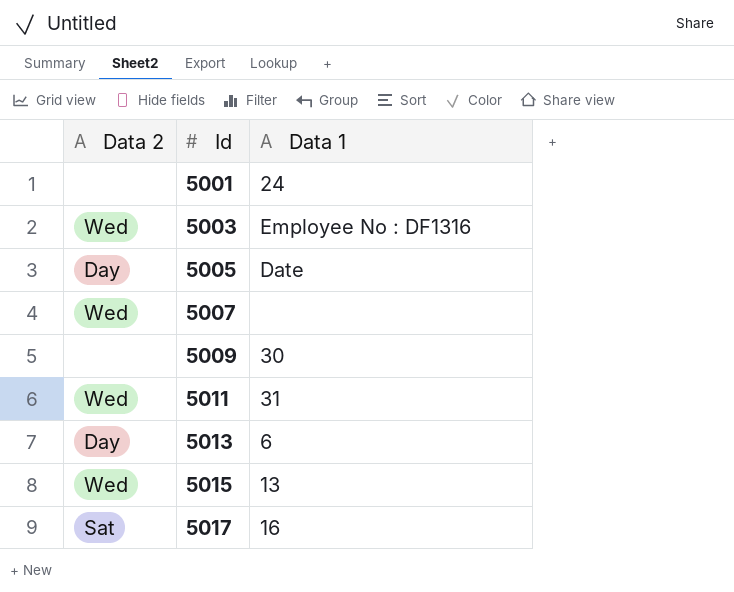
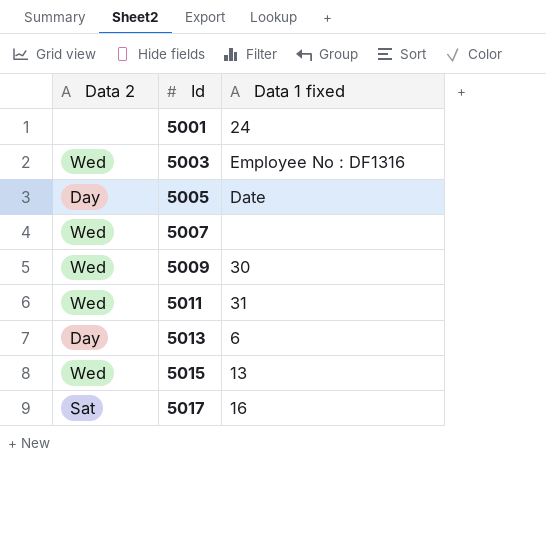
column name: Data 1 -> Data 1 fixed
5009 | Data 2: none -> Wed

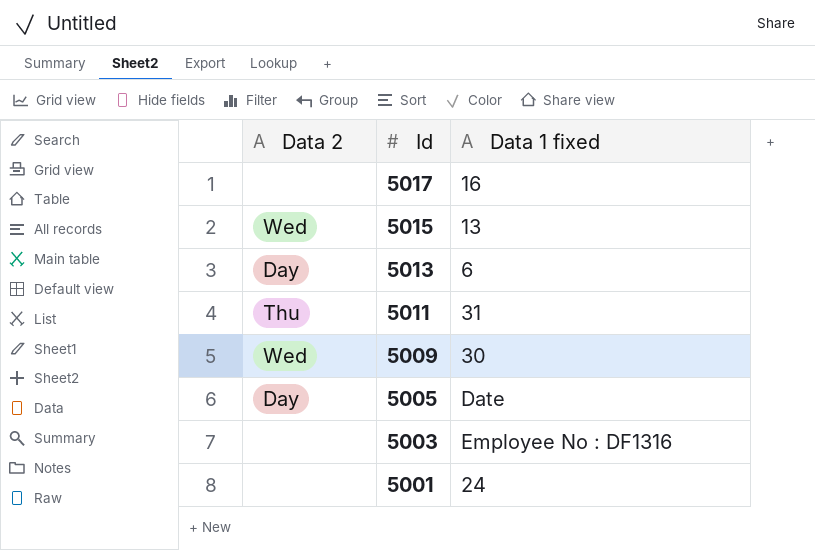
row order: Id ascending -> Id descending
row 5007: Wed | none -> none
5017 | Data 2: Sat -> none
5011 | Data 2: Wed -> Thu
5003 | Data 2: Wed -> none

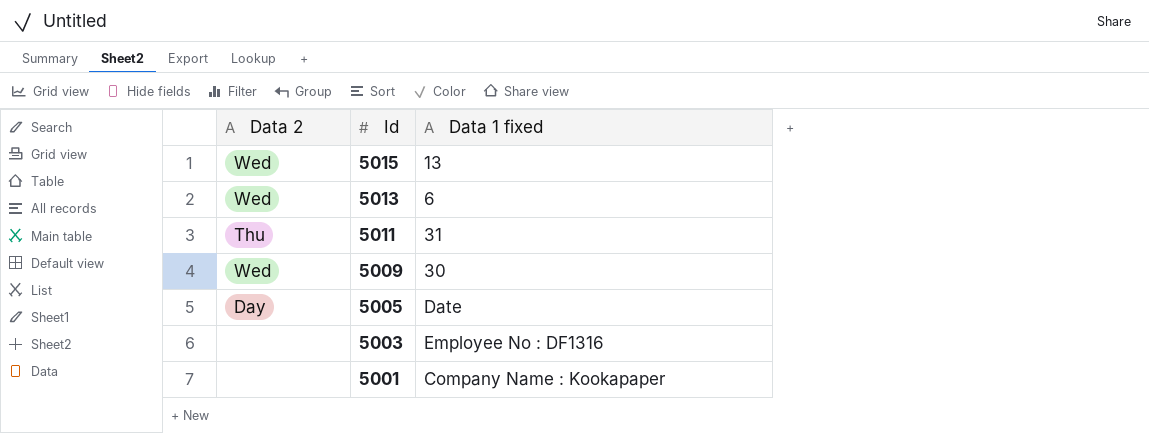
row 5017: none | 16 -> none
5013 | Data 2: Day -> Wed
5001 | Data 1 fixed: 24 -> Company Name : Kookapaper

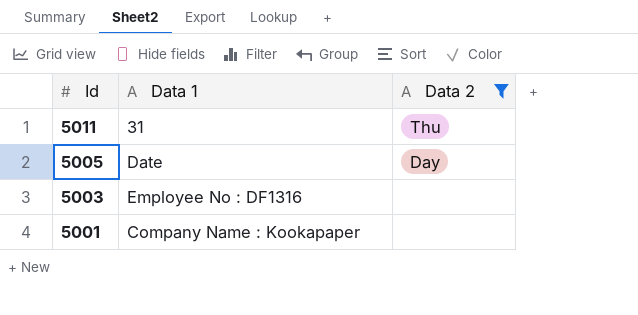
filter: none -> Data 2 != Wed
column name: Data 1 fixed -> Data 1
column Data 2 | position: 1 -> 3

